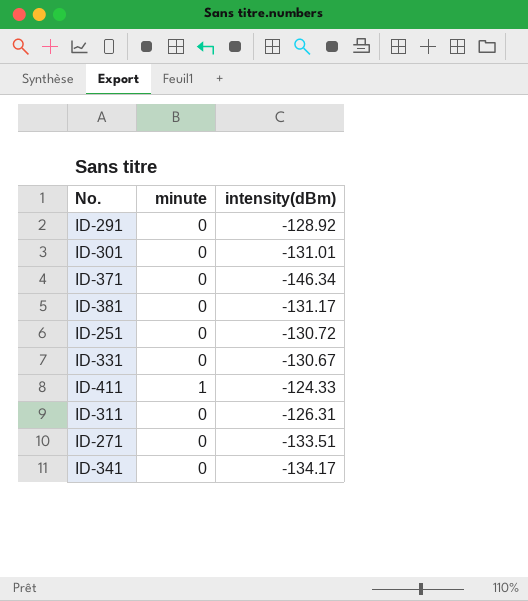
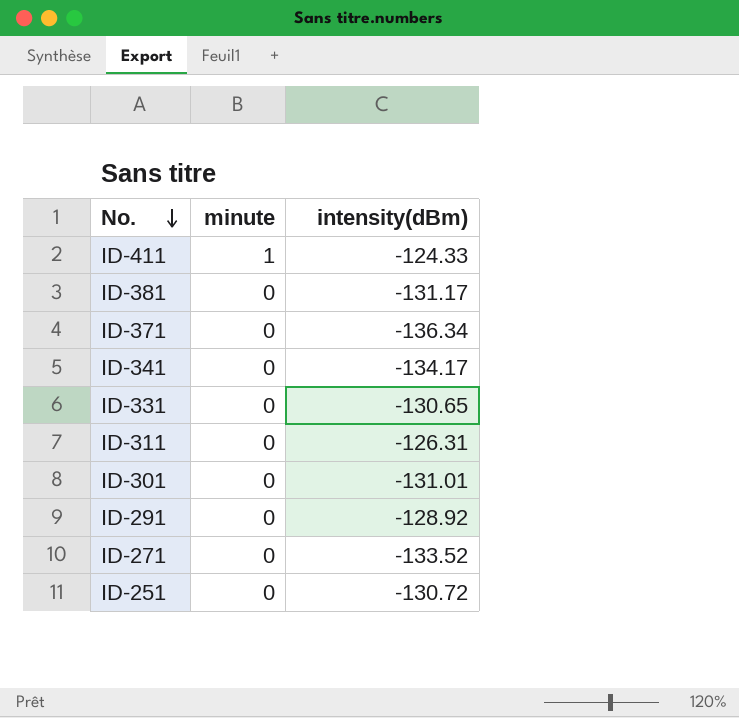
row order: none -> No. descending
ID-371 | intensity(dBm): -146.34 -> -136.34
ID-331 | intensity(dBm): -130.67 -> -130.65
ID-271 | intensity(dBm): -133.51 -> -133.52

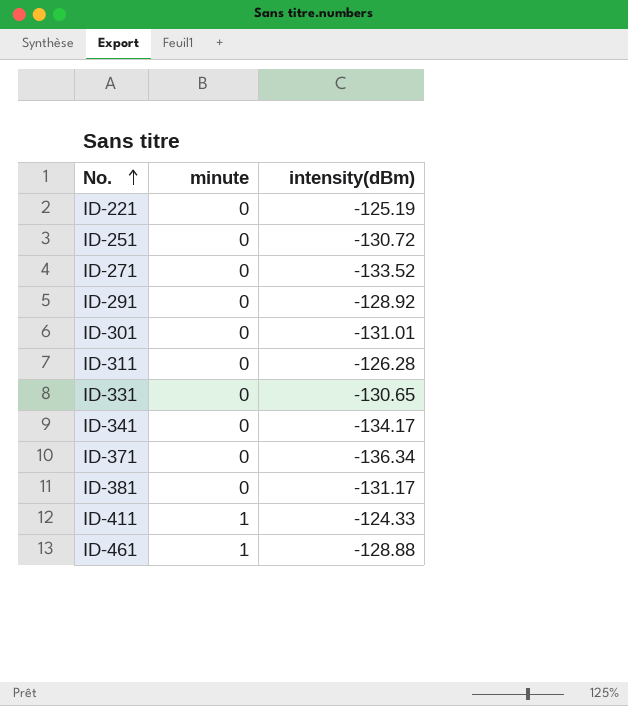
row order: No. descending -> No. ascending
row ID-221: none -> 0 | -125.19
ID-311 | intensity(dBm): -126.31 -> -126.28
row ID-461: none -> 1 | -128.88

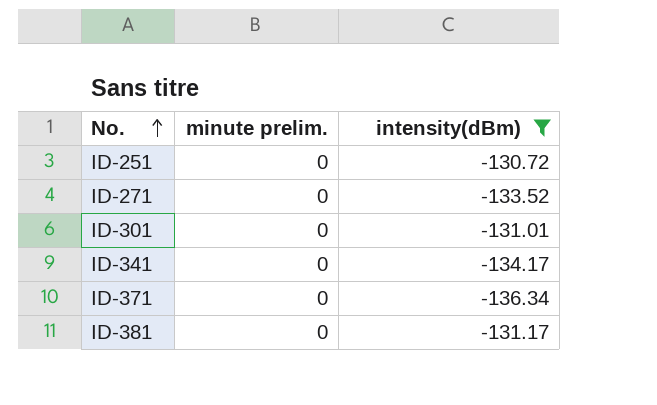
filter: none -> intensity(dBm) <= -130.72
column name: minute -> minute prelim.

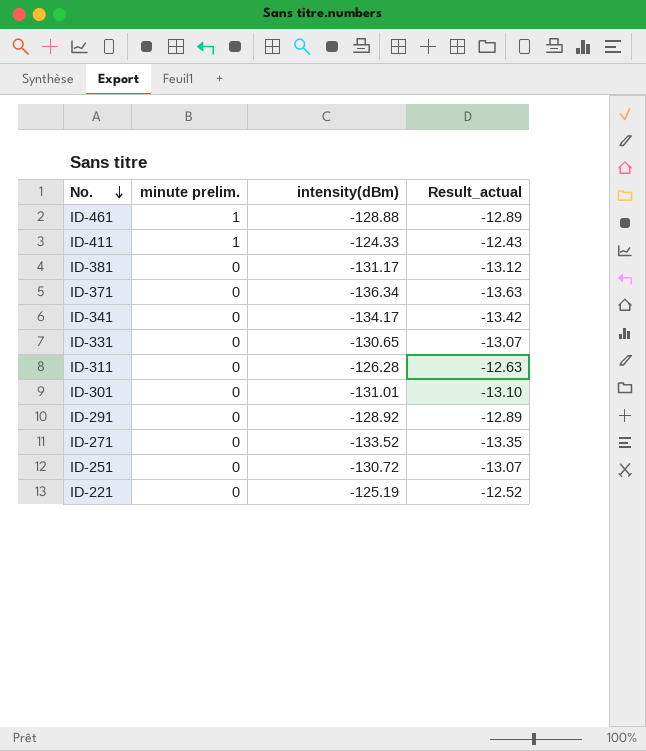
filter: intensity(dBm) <= -130.72 -> none
row order: No. ascending -> No. descending
column Result_actual | formula: none -> [intensity(dBm)] * 0.1

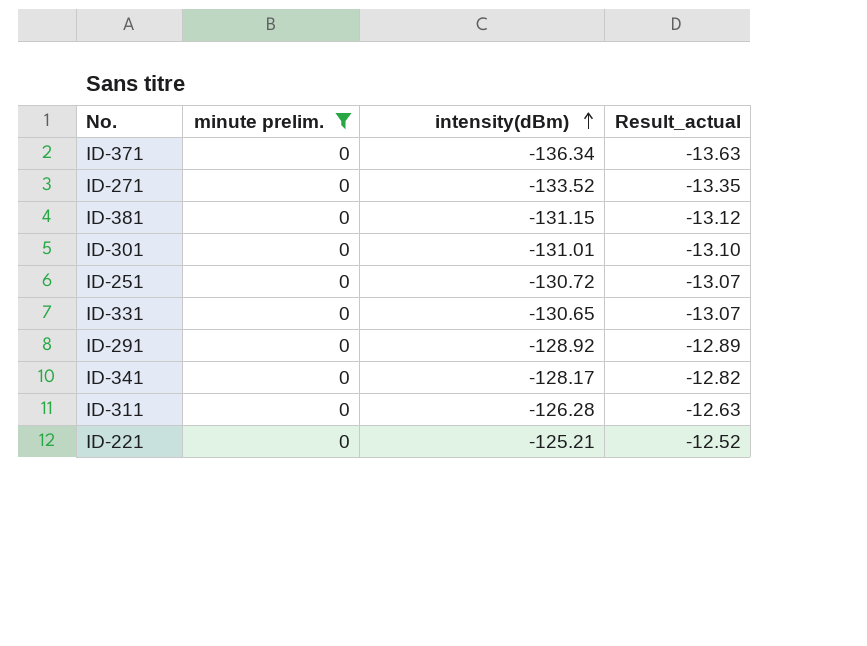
filter: none -> minute prelim. = 0
row order: No. descending -> intensity(dBm) ascending
ID-381 | intensity(dBm): -131.17 -> -131.15
ID-341 | intensity(dBm): -134.17 -> -128.17
ID-341 | Result_actual: -13.42 -> -12.82
ID-221 | intensity(dBm): -125.19 -> -125.21

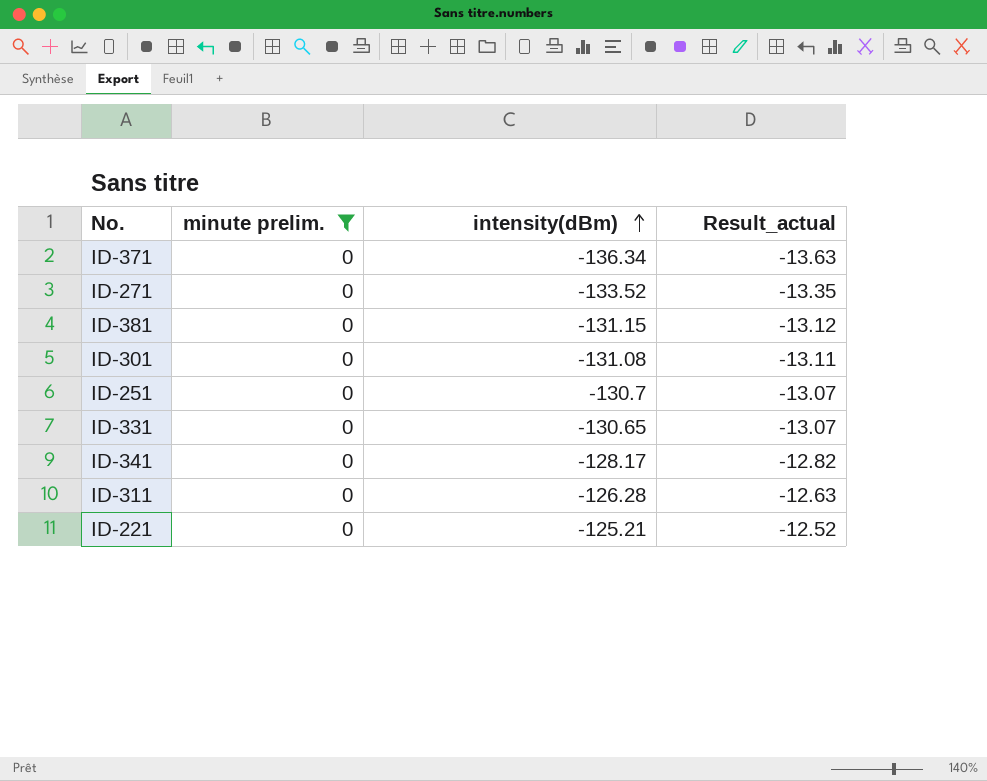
row ID-291: 0 | -128.92 | -12.89 -> none
ID-301 | intensity(dBm): -131.01 -> -131.08
ID-301 | Result_actual: -13.10 -> -13.11
ID-251 | intensity(dBm): -130.72 -> -130.7

